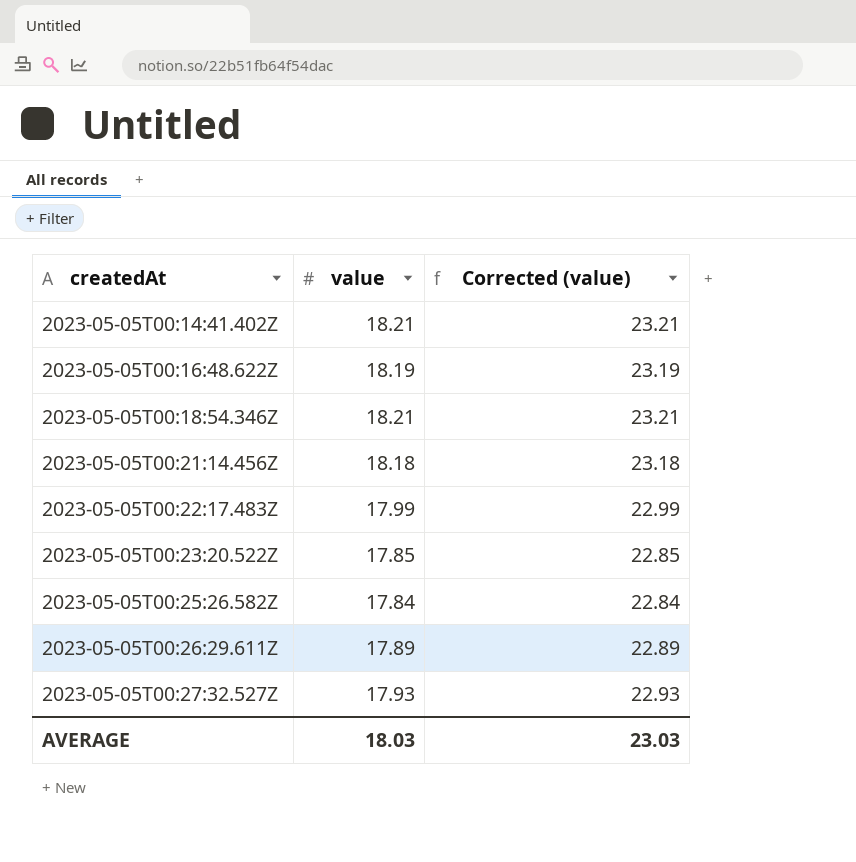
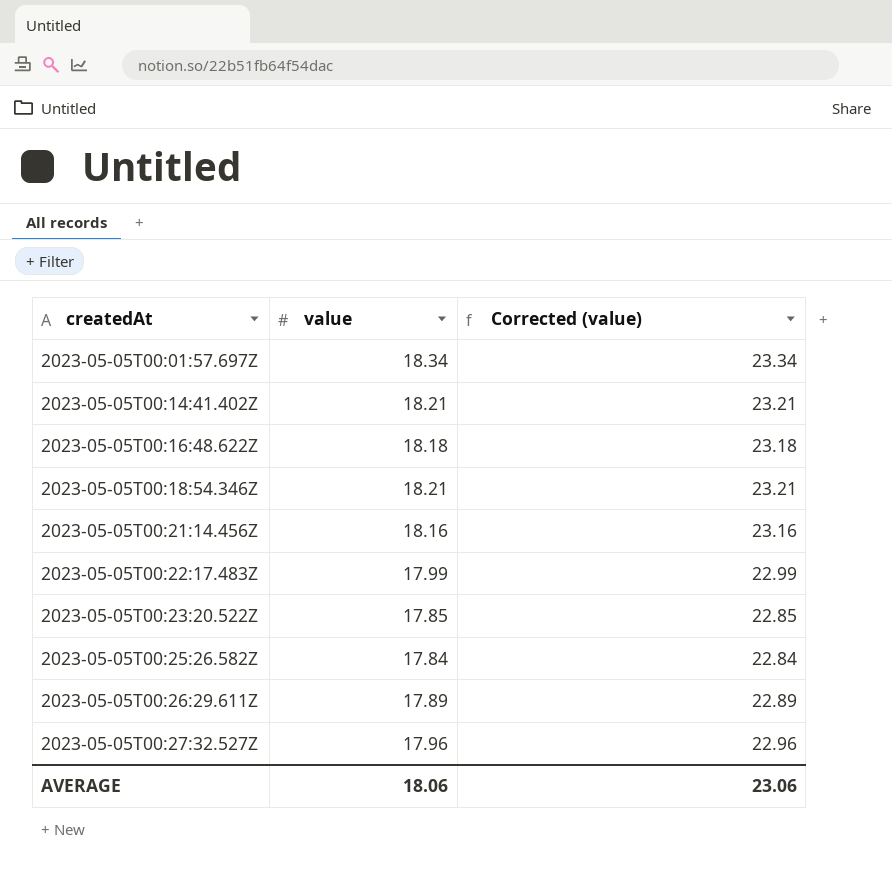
row 2023-05-05T00:01:57.697Z: none -> 18.34 | 23.34
2023-05-05T00:16:48.622Z | value: 18.19 -> 18.18
2023-05-05T00:16:48.622Z | Corrected (value): 23.19 -> 23.18
2023-05-05T00:21:14.456Z | value: 18.18 -> 18.16
2023-05-05T00:21:14.456Z | Corrected (value): 23.18 -> 23.16
2023-05-05T00:27:32.527Z | value: 17.93 -> 17.96
2023-05-05T00:27:32.527Z | Corrected (value): 22.93 -> 22.96
AVERAGE | value: 18.03 -> 18.06
AVERAGE | Corrected (value): 23.03 -> 23.06

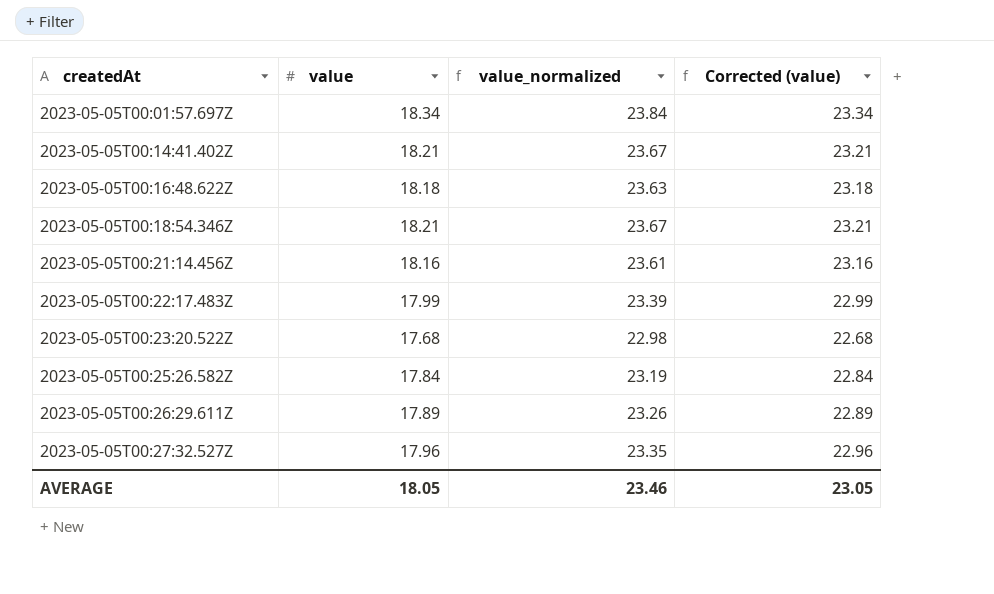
column value_normalized | formula: none -> [value] * 1.3
2023-05-05T00:23:20.522Z | value: 17.85 -> 17.68
2023-05-05T00:23:20.522Z | Corrected (value): 22.85 -> 22.68
AVERAGE | value: 18.06 -> 18.05
AVERAGE | Corrected (value): 23.06 -> 23.05

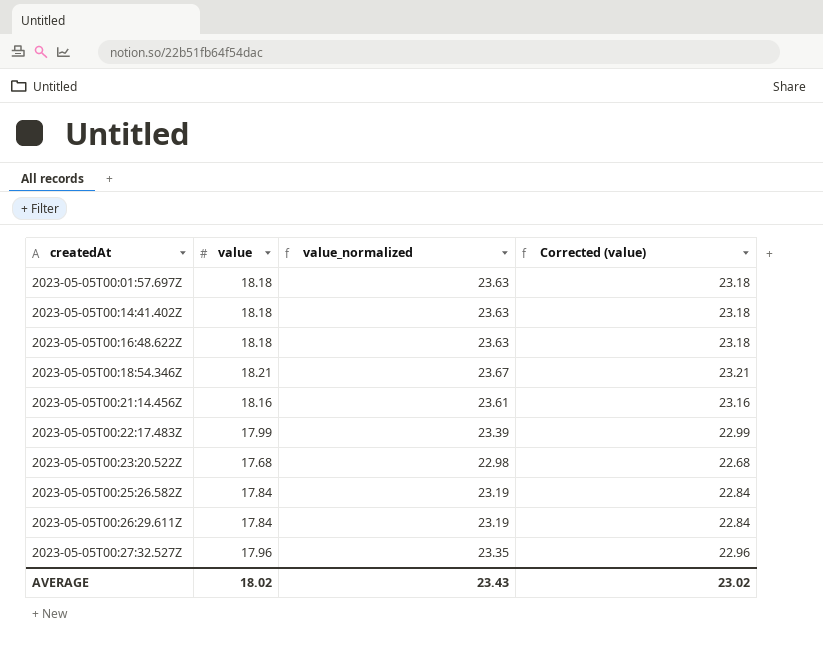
2023-05-05T00:01:57.697Z | value: 18.34 -> 18.18
2023-05-05T00:01:57.697Z | value_normalized: 23.84 -> 23.63
2023-05-05T00:01:57.697Z | Corrected (value): 23.34 -> 23.18
2023-05-05T00:14:41.402Z | value: 18.21 -> 18.18
2023-05-05T00:14:41.402Z | value_normalized: 23.67 -> 23.63
2023-05-05T00:14:41.402Z | Corrected (value): 23.21 -> 23.18
2023-05-05T00:26:29.611Z | value: 17.89 -> 17.84
2023-05-05T00:26:29.611Z | value_normalized: 23.26 -> 23.19
2023-05-05T00:26:29.611Z | Corrected (value): 22.89 -> 22.84
AVERAGE | value: 18.05 -> 18.02
AVERAGE | value_normalized: 23.46 -> 23.43
AVERAGE | Corrected (value): 23.05 -> 23.02

